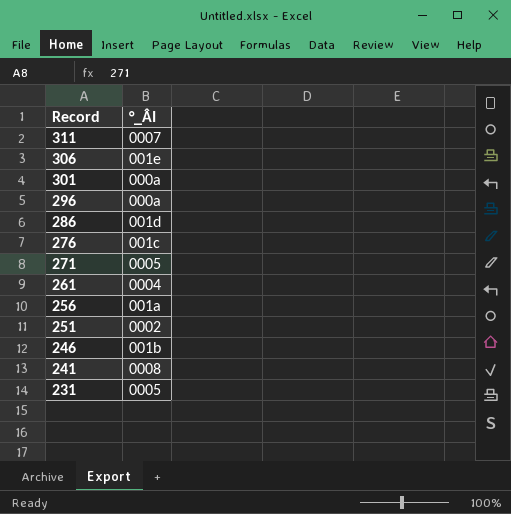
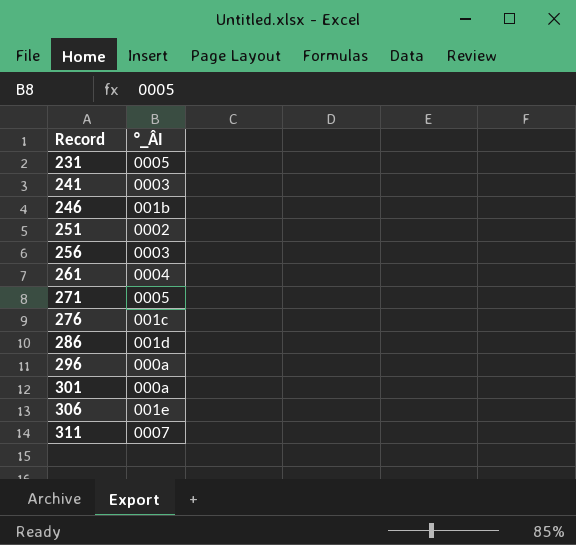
row order: Record descending -> Record ascending
241 | °_ÂI: 0008 -> 0003
256 | °_ÂI: 001a -> 0003

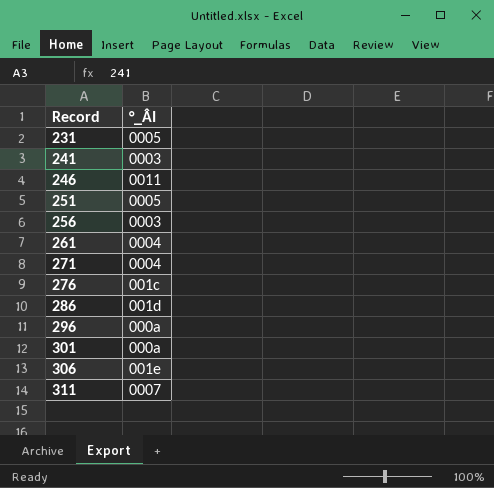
246 | °_ÂI: 001b -> 0011
251 | °_ÂI: 0002 -> 0005
271 | °_ÂI: 0005 -> 0004

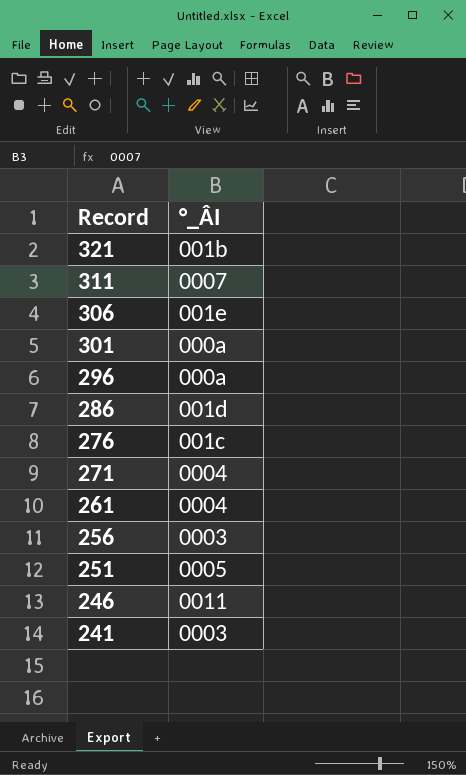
row order: Record ascending -> Record descending
row 231: 0005 -> none
row 321: none -> 001b

